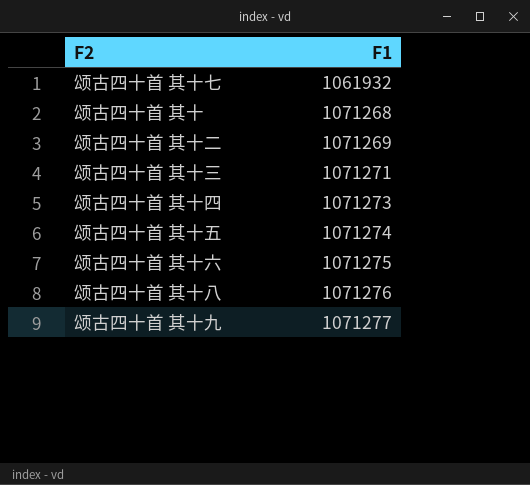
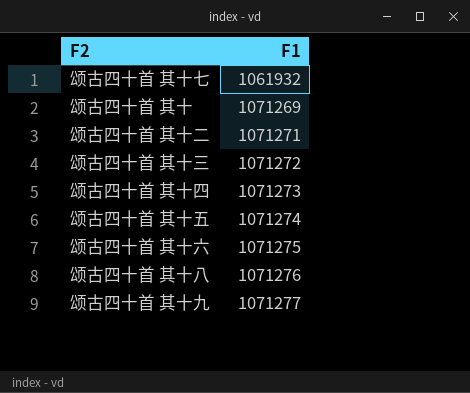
颂古四十首 其十 | F1: 1071268 -> 1071269
颂古四十首 其十二 | F1: 1071269 -> 1071271
颂古四十首 其十三 | F1: 1071271 -> 1071272

